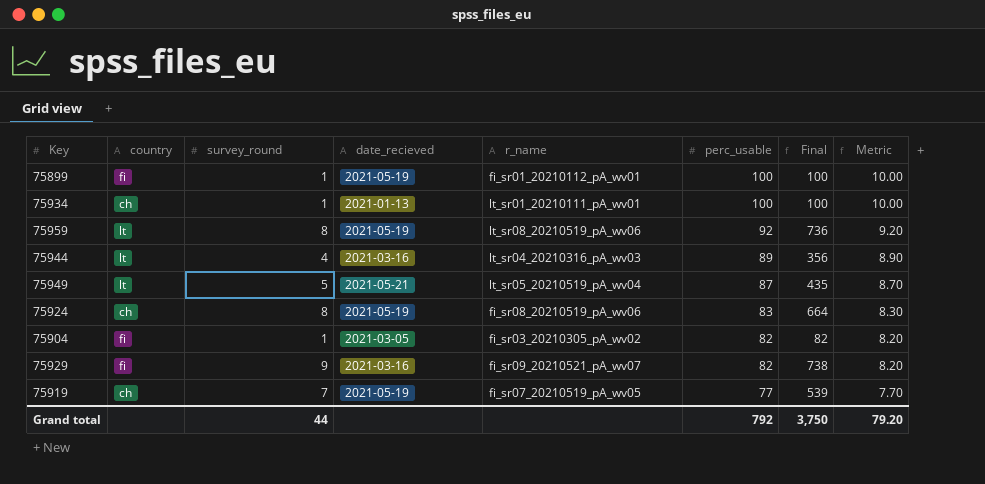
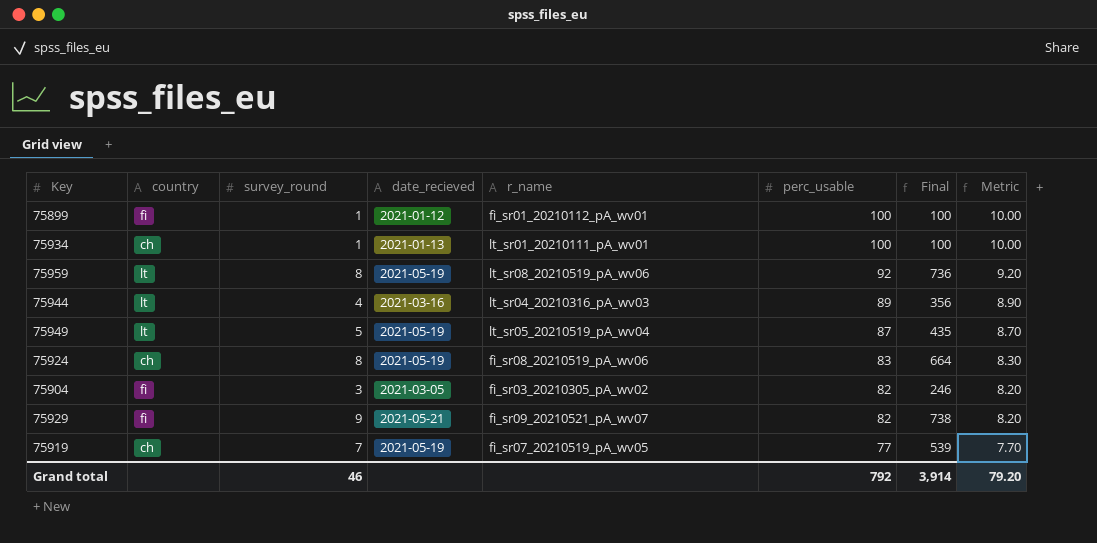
75899 | date_recieved: 2021-05-19 -> 2021-01-12
75949 | date_recieved: 2021-05-21 -> 2021-05-19
75904 | survey_round: 1 -> 3
75904 | Final: 82 -> 246
75929 | date_recieved: 2021-03-16 -> 2021-05-21
Grand total | survey_round: 44 -> 46
Grand total | Final: 3,750 -> 3,914

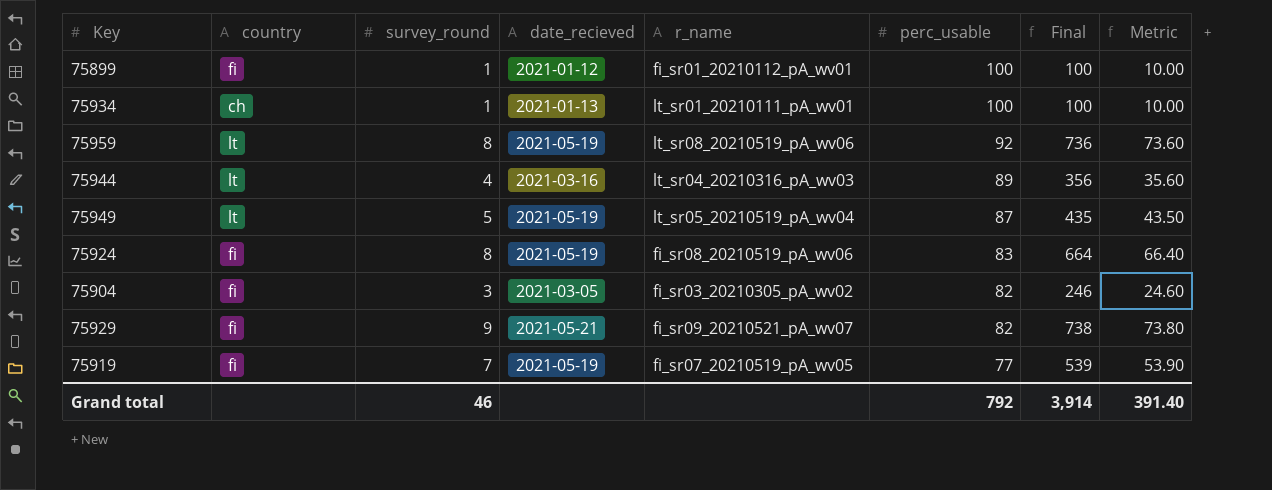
column Metric | formula: [perc_usable] * 0.1 -> [Final] * 0.1
75924 | country: ch -> fi
75919 | country: ch -> fi
Grand total | Metric: 79.20 -> 391.40

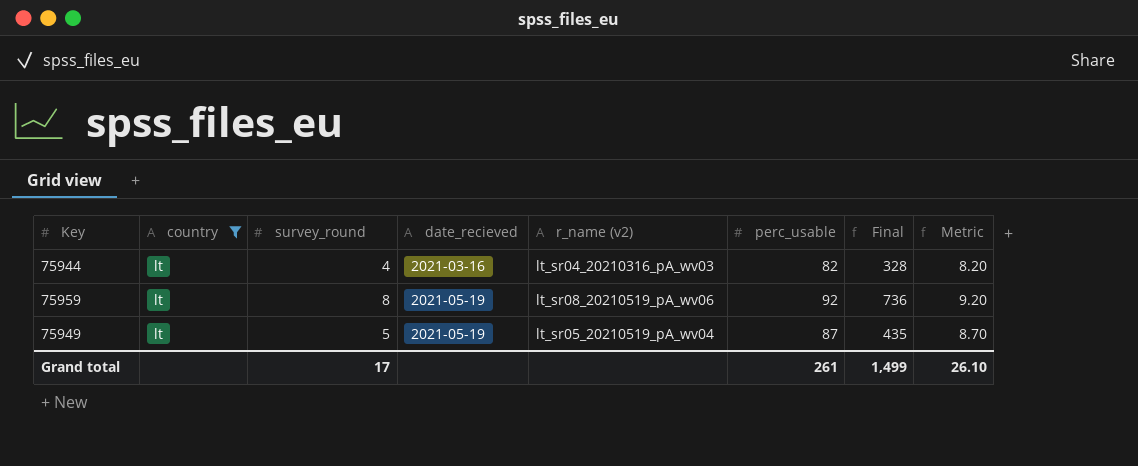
filter: none -> country = lt
row order: perc_usable descending -> date_recieved ascending
column name: r_name -> r_name (v2)
column Metric | formula: [Final] * 0.1 -> [perc_usable] * 0.1
75944 | perc_usable: 89 -> 82
75944 | Final: 356 -> 328
Grand total | survey_round: 46 -> 17
Grand total | perc_usable: 792 -> 261
Grand total | Final: 3,914 -> 1,499
Grand total | Metric: 391.40 -> 26.10

